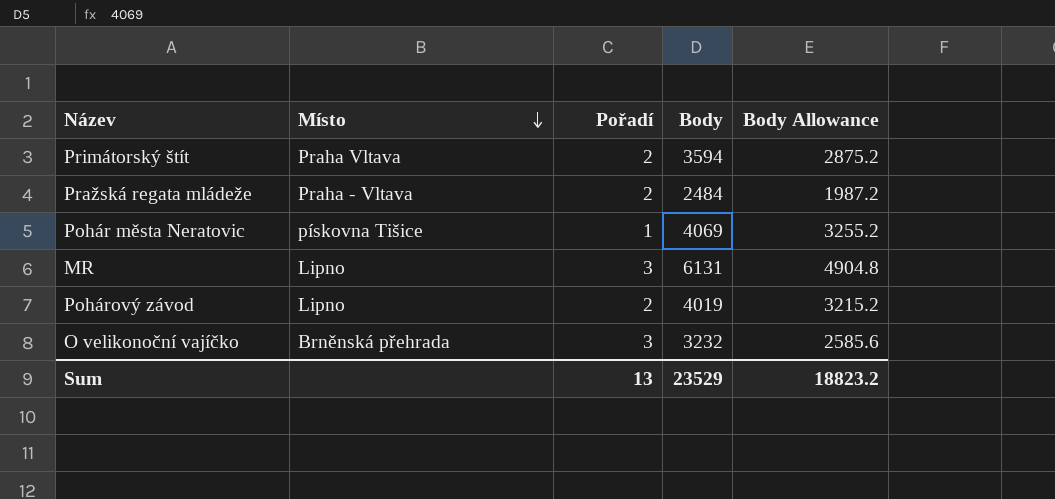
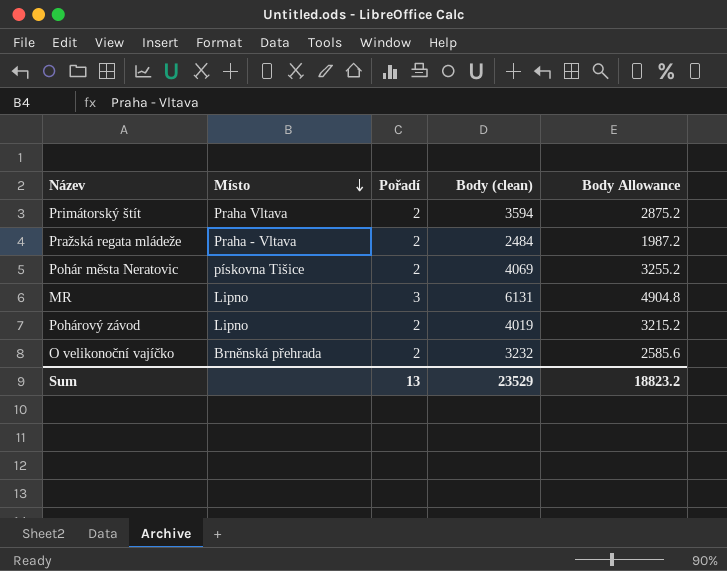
column name: Body -> Body (clean)
Pohár města Neratovic | Pořadí: 1 -> 2
O velikonoční vajíčko | Pořadí: 3 -> 2

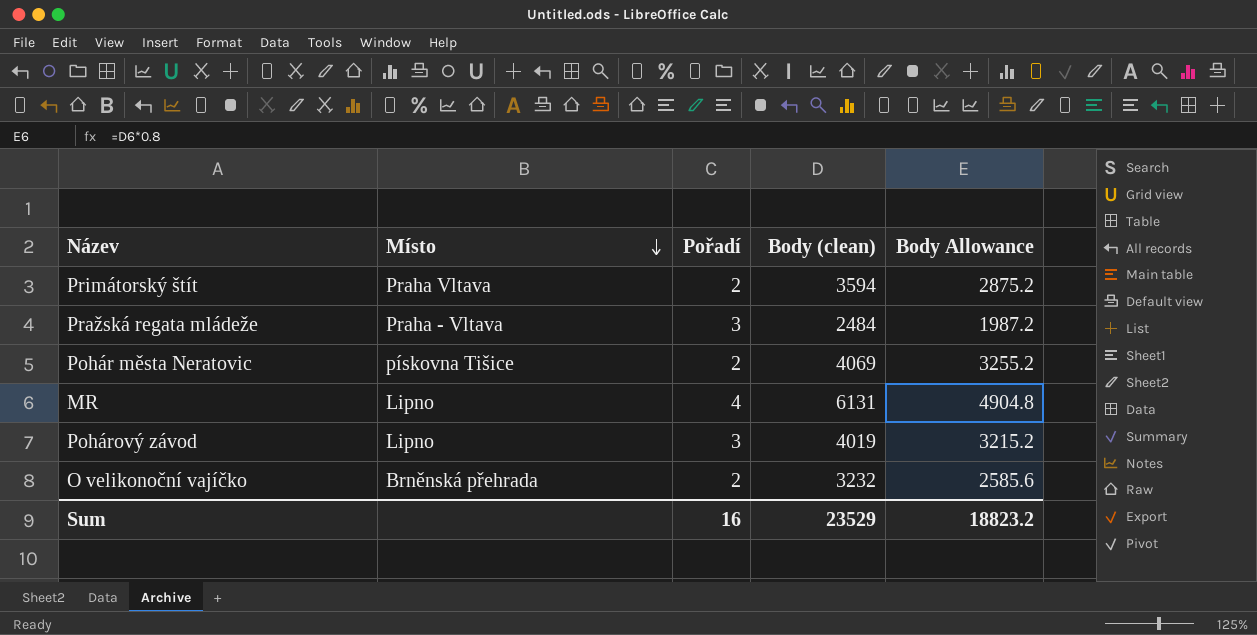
Pražská regata mládeže | Pořadí: 2 -> 3
MR | Pořadí: 3 -> 4
Pohárový závod | Pořadí: 2 -> 3
Sum | Pořadí: 13 -> 16

